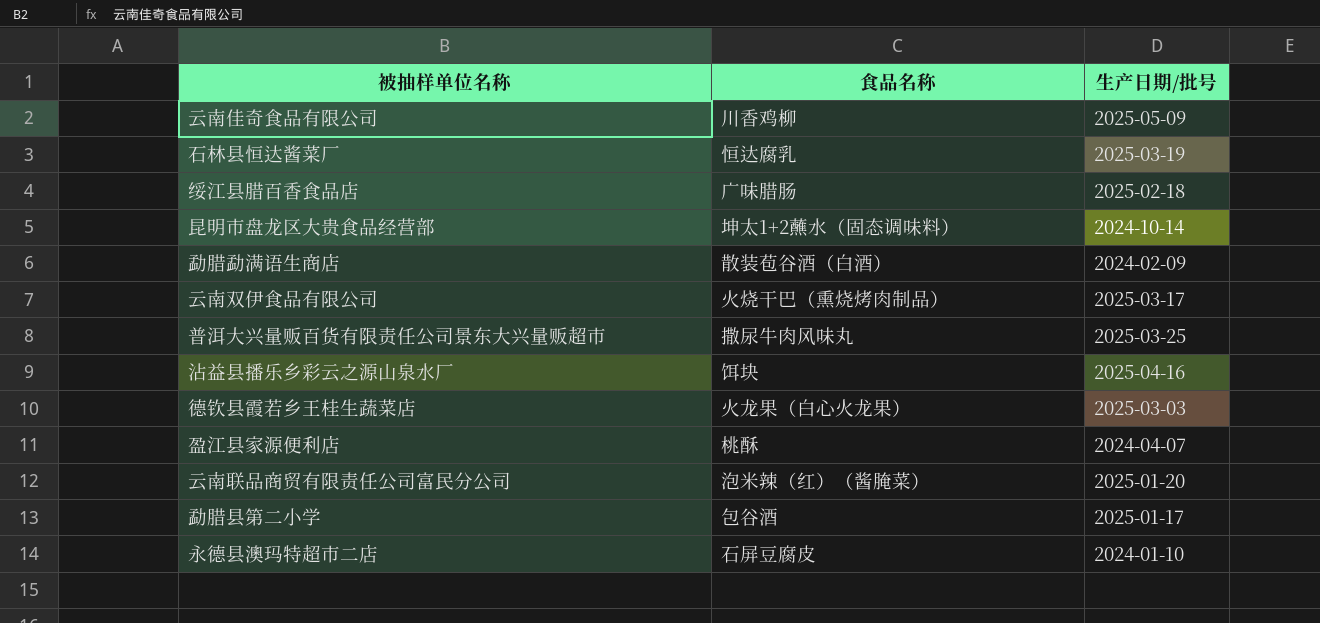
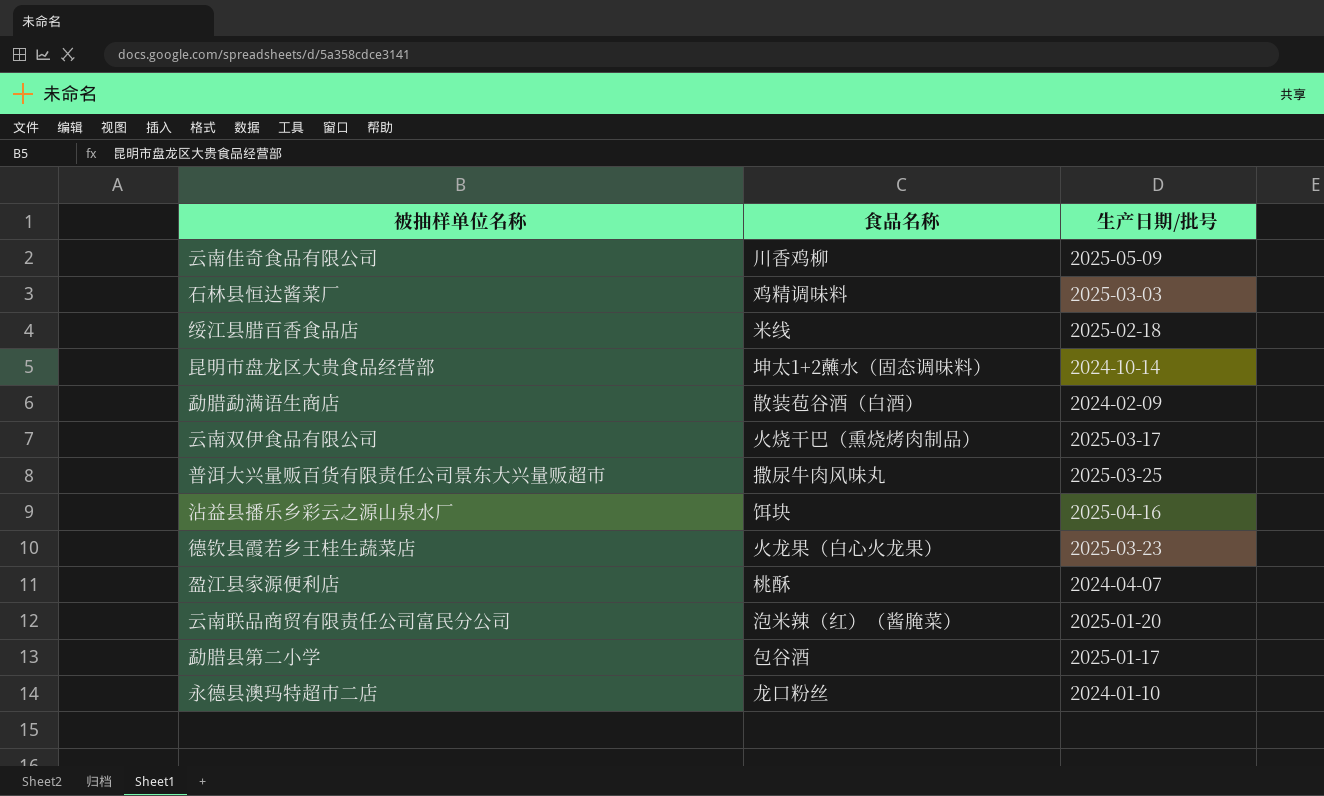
石林县恒达酱菜厂 | 食品名称: 恒达腐乳 -> 鸡精调味料
石林县恒达酱菜厂 | 生产日期/批号: 2025-03-19 -> 2025-03-03
绥江县腊百香食品店 | 食品名称: 广味腊肠 -> 米线
德钦县霞若乡王桂生蔬菜店 | 生产日期/批号: 2025-03-03 -> 2025-03-23
永德县澳玛特超市二店 | 食品名称: 石屏豆腐皮 -> 龙口粉丝

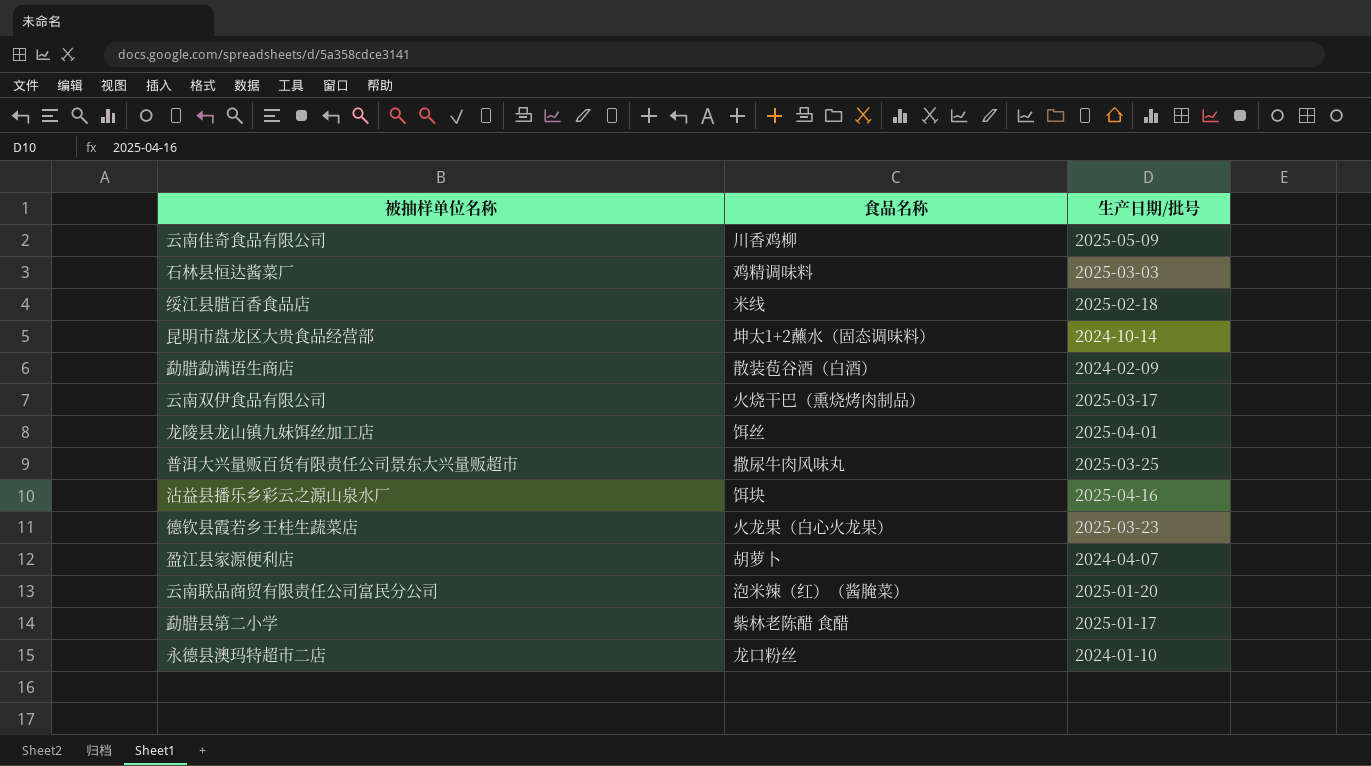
row 龙陵县龙山镇九妹饵丝加工店: none -> 饵丝 | 2025-04-01
盈江县家源便利店 | 食品名称: 桃酥 -> 胡萝卜
勐腊县第二小学 | 食品名称: 包谷酒 -> 紫林老陈醋 食醋

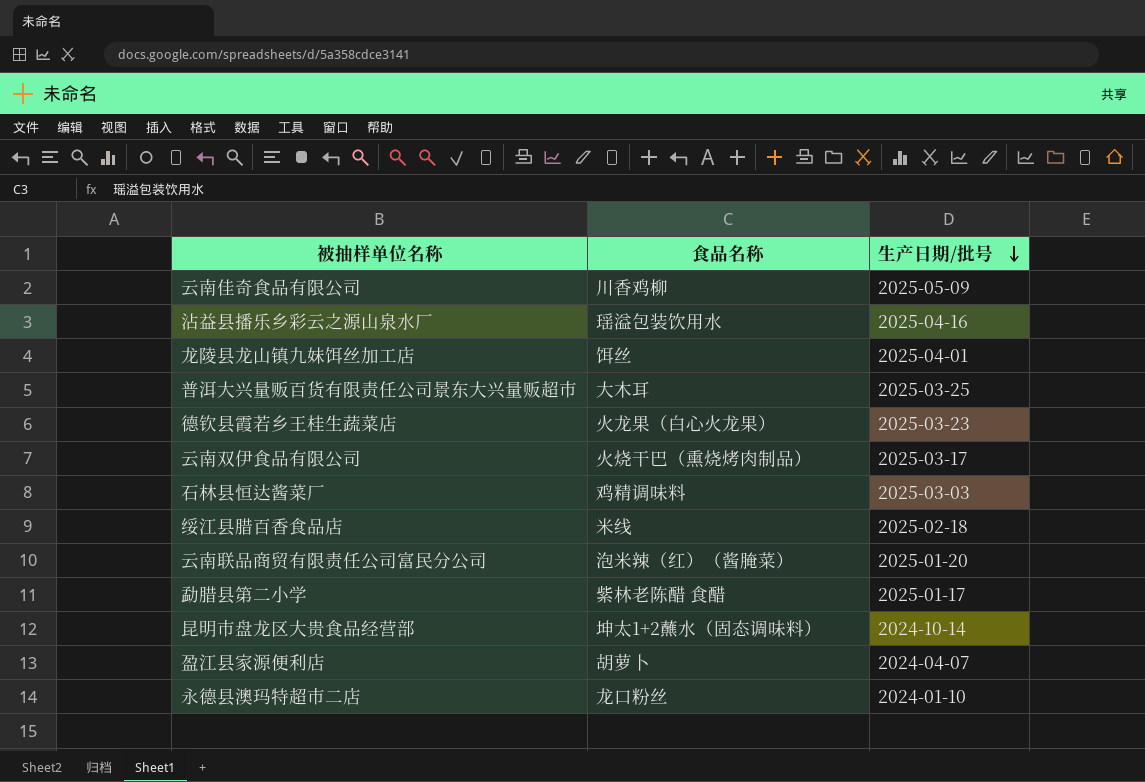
row order: none -> 生产日期/批号 descending
row 勐腊勐满语生商店: 散装苞谷酒（白酒） | 2024-02-09 -> none
沾益县播乐乡彩云之源山泉水厂 | 食品名称: 饵块 -> 瑶溢包装饮用水
普洱大兴量贩百货有限责任公司景东大兴量贩超市 | 食品名称: 撒尿牛肉风味丸 -> 大木耳

